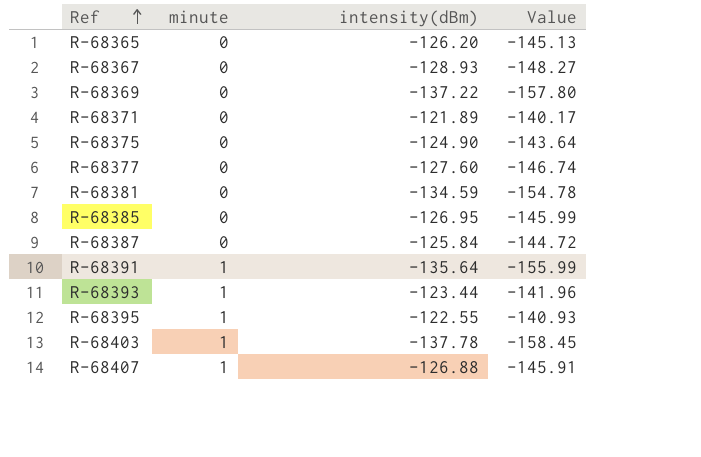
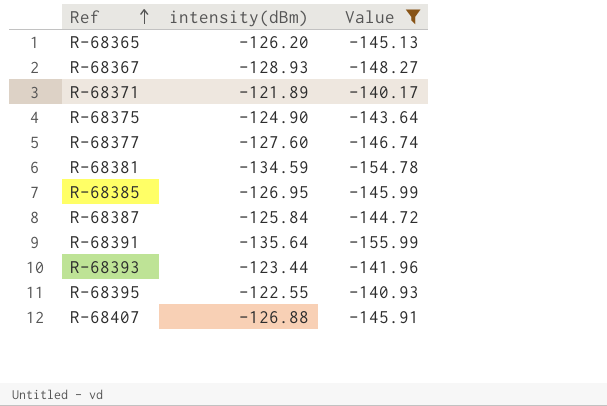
filter: none -> Value >= -155.99
column minute | position: 2 -> none

